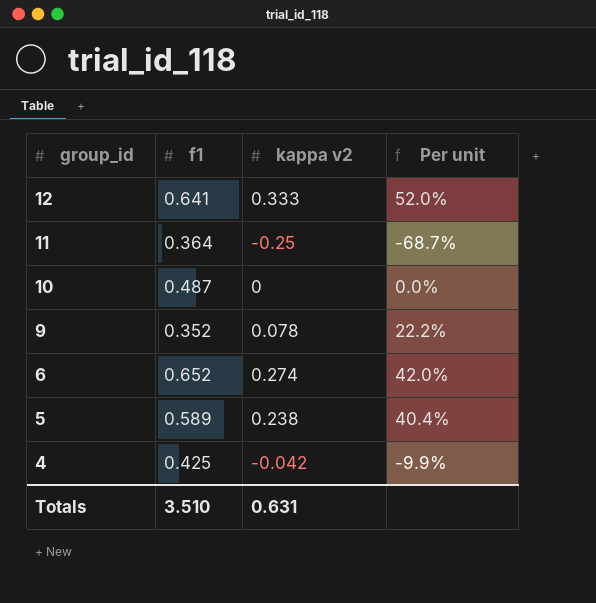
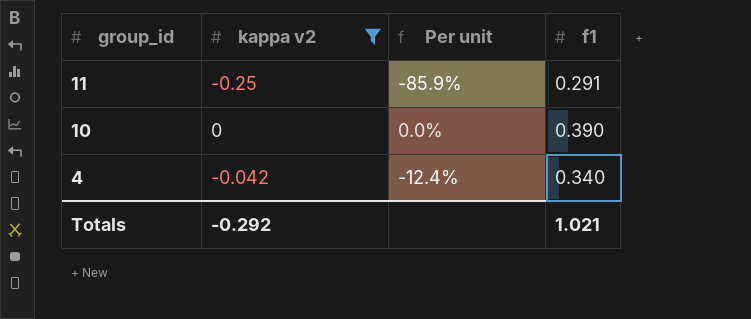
filter: none -> kappa v2 <= 0
column f1 | position: 2 -> 4
11 | Per unit: -68.7% -> -85.9%
11 | f1: 0.364 -> 0.291
10 | f1: 0.487 -> 0.390
4 | Per unit: -9.9% -> -12.4%
4 | f1: 0.425 -> 0.340
Totals | kappa v2: 0.631 -> -0.292
Totals | f1: 3.510 -> 1.021

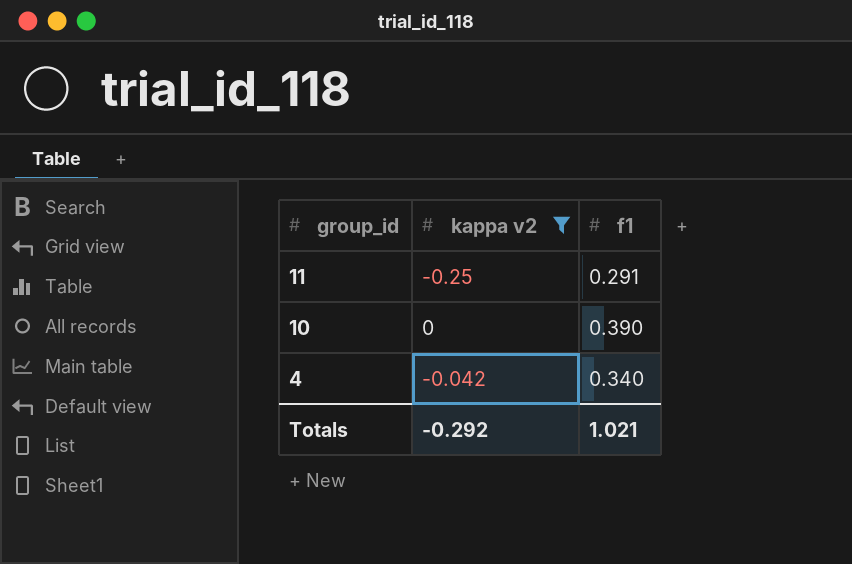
column Per unit | formula: [kappa v2] / [f1] -> none

